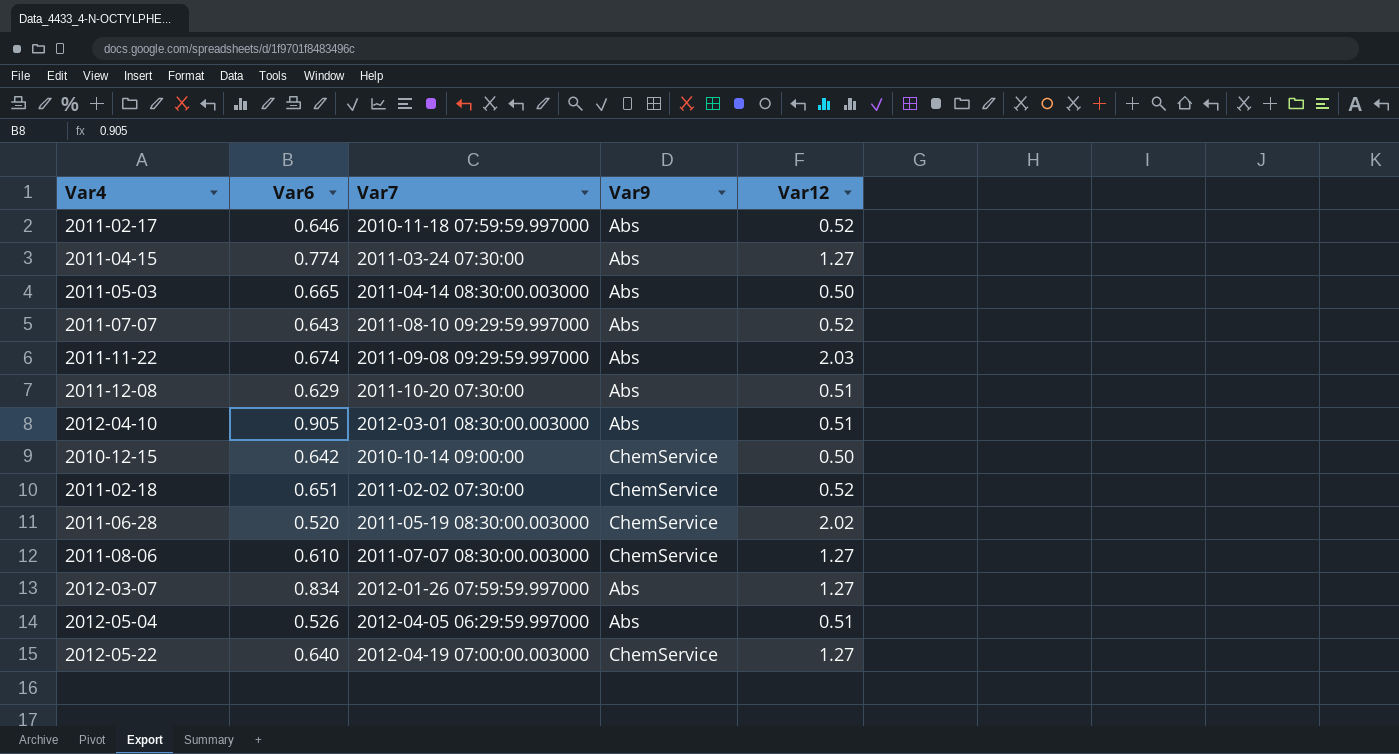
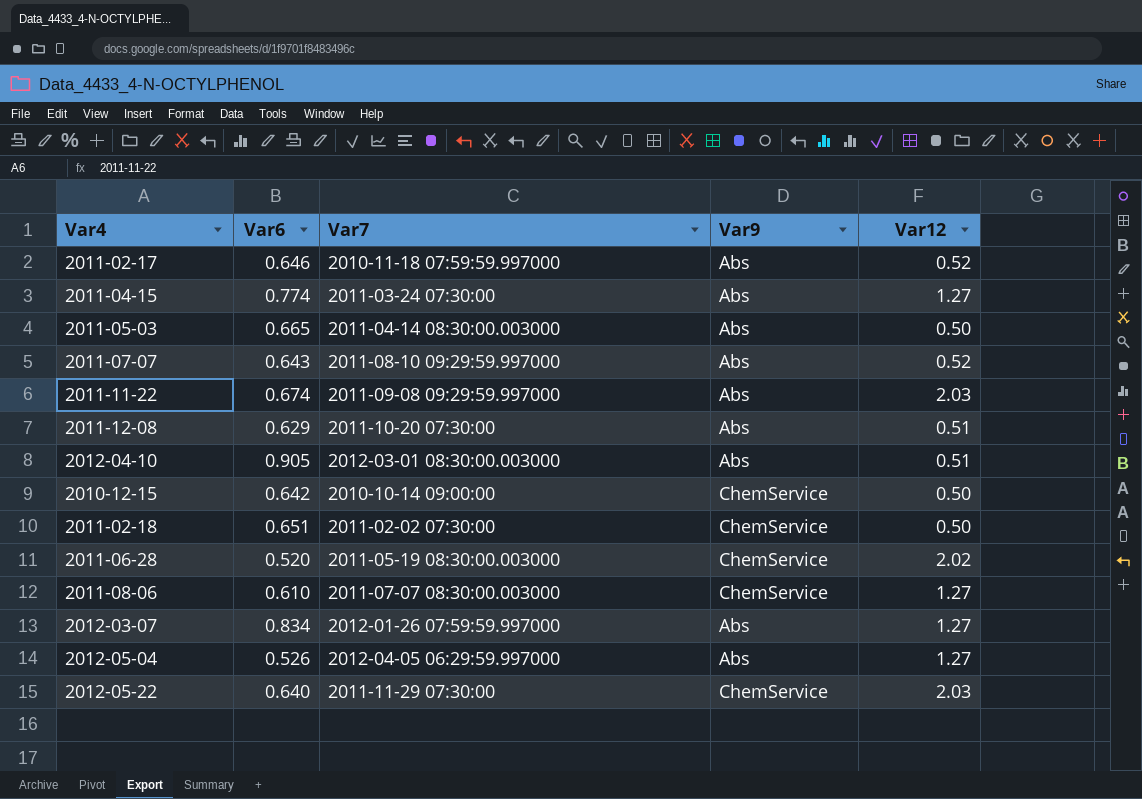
2011-02-18 | Var12: 0.52 -> 0.50
2012-05-04 | Var12: 0.51 -> 1.27
2012-05-22 | Var7: 2012-04-19 07:00:00.003000 -> 2011-11-29 07:30:00
2012-05-22 | Var12: 1.27 -> 2.03

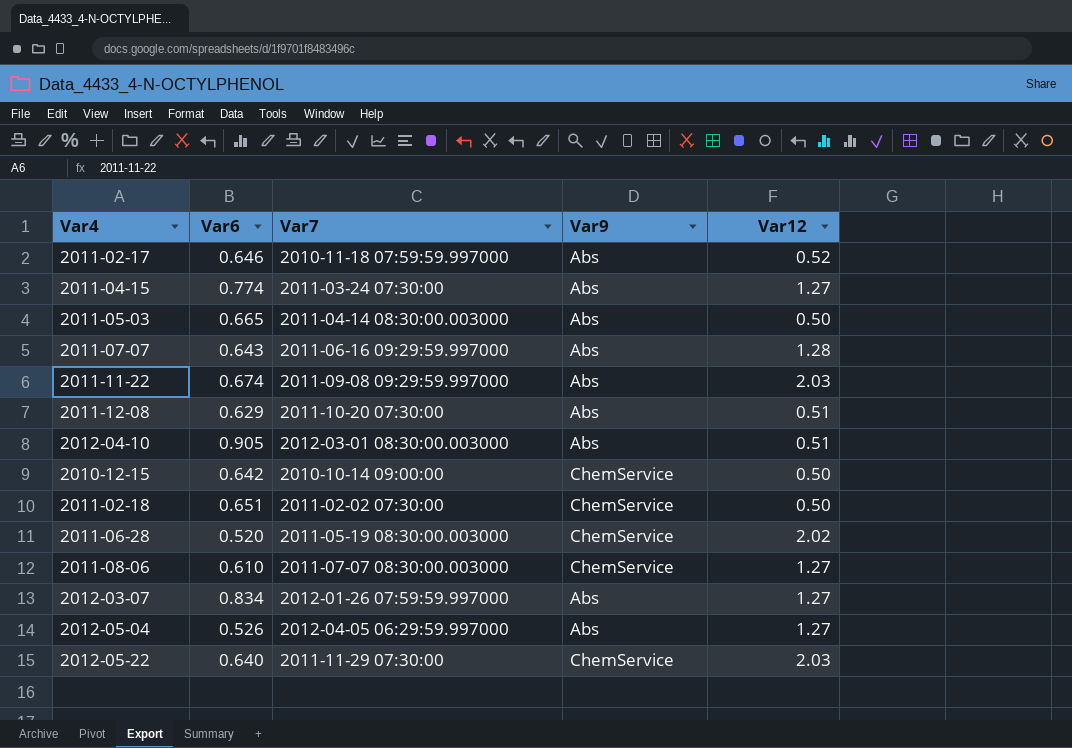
2011-07-07 | Var7: 2011-08-10 09:29:59.997000 -> 2011-06-16 09:29:59.997000
2011-07-07 | Var12: 0.52 -> 1.28

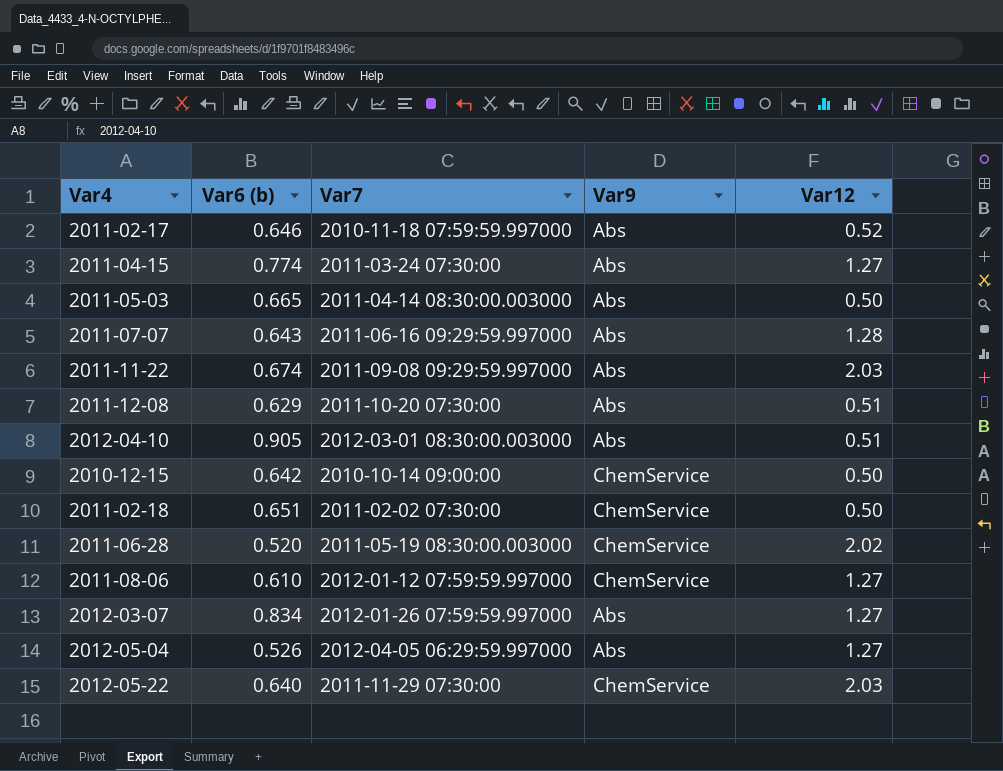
column name: Var6 -> Var6 (b)
2011-08-06 | Var7: 2011-07-07 08:30:00.003000 -> 2012-01-12 07:59:59.997000

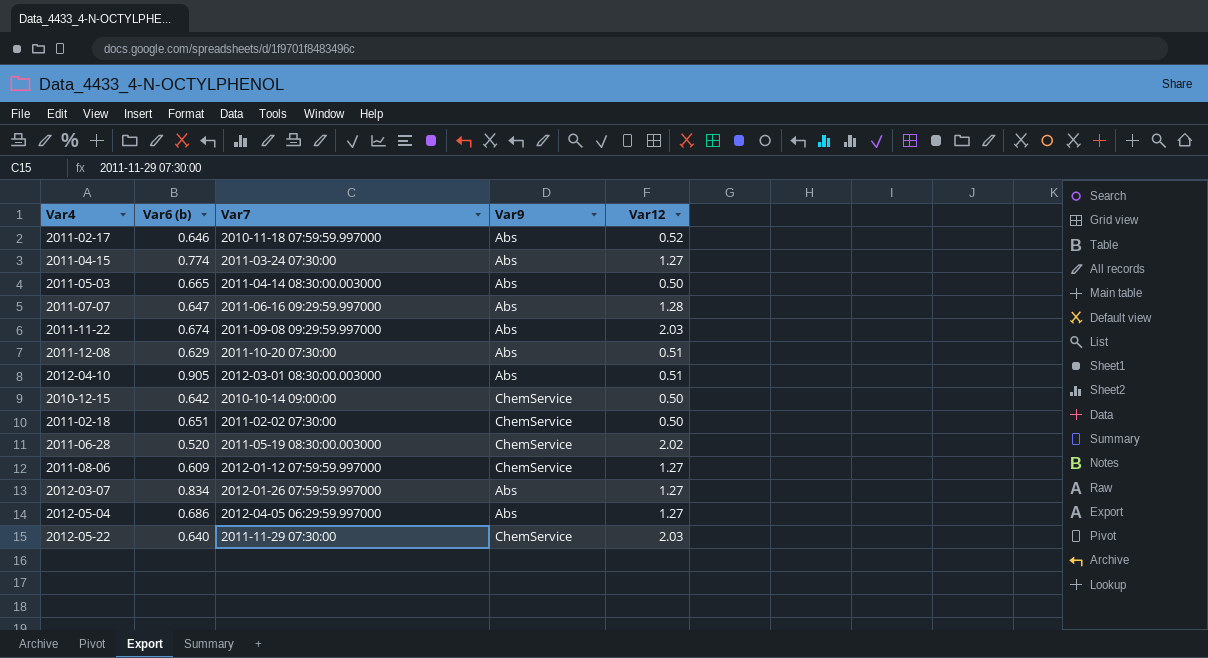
2011-07-07 | Var6 (b): 0.643 -> 0.647
2011-08-06 | Var6 (b): 0.610 -> 0.609
2012-05-04 | Var6 (b): 0.526 -> 0.686

